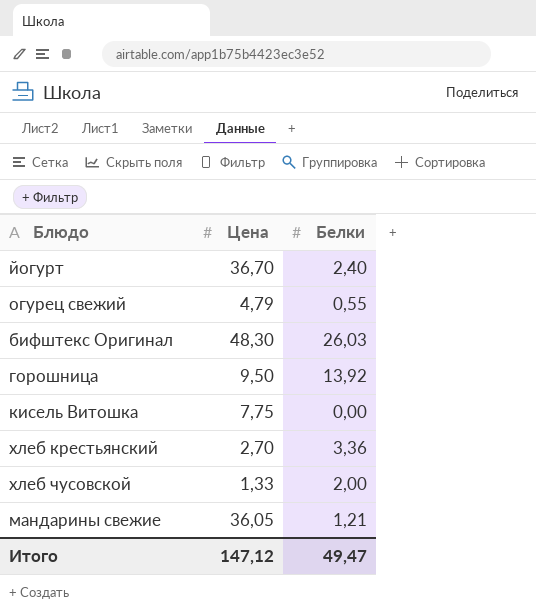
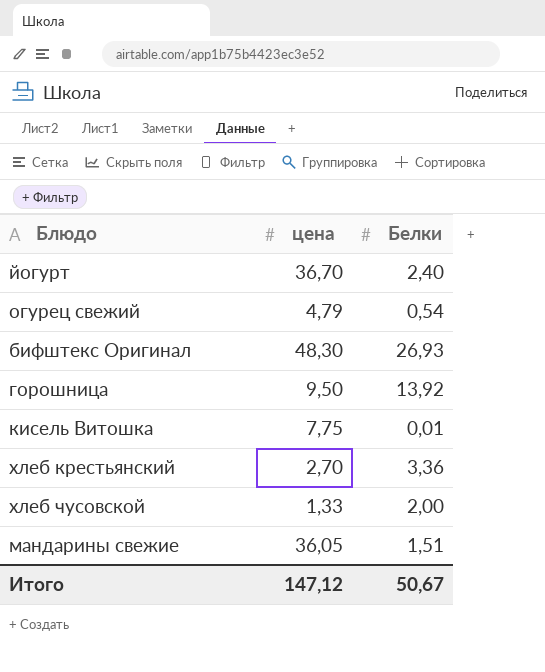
column name: Цена -> цена
огурец свежий | Белки: 0,55 -> 0,54
бифштекс Оригинал | Белки: 26,03 -> 26,93
кисель Витошка | Белки: 0,00 -> 0,01
мандарины свежие | Белки: 1,21 -> 1,51
Итого | Белки: 49,47 -> 50,67

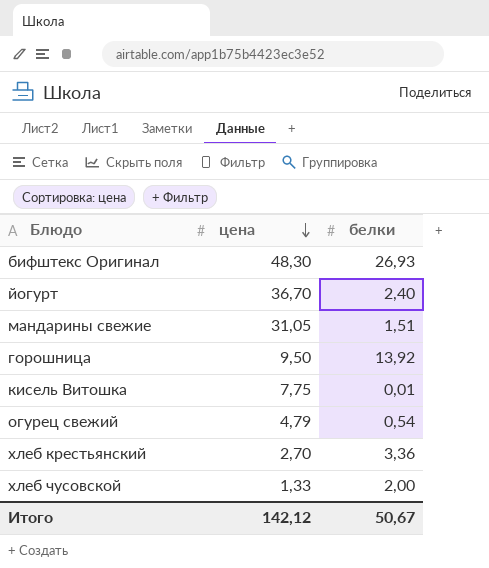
row order: none -> цена descending
column name: Белки -> белки
мандарины свежие | цена: 36,05 -> 31,05
Итого | цена: 147,12 -> 142,12

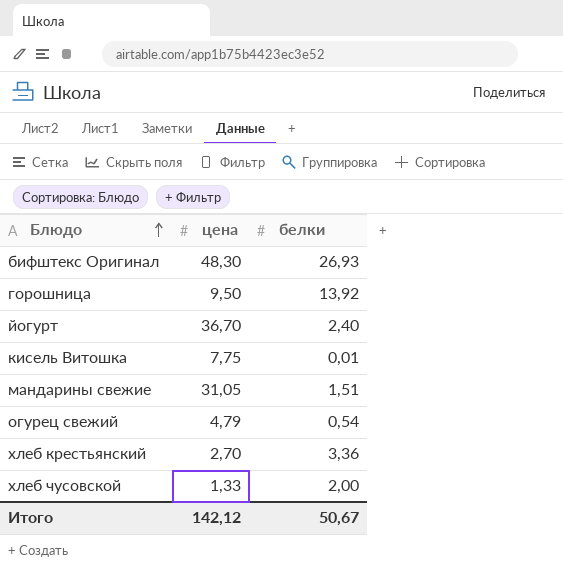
row order: цена descending -> Блюдо ascending

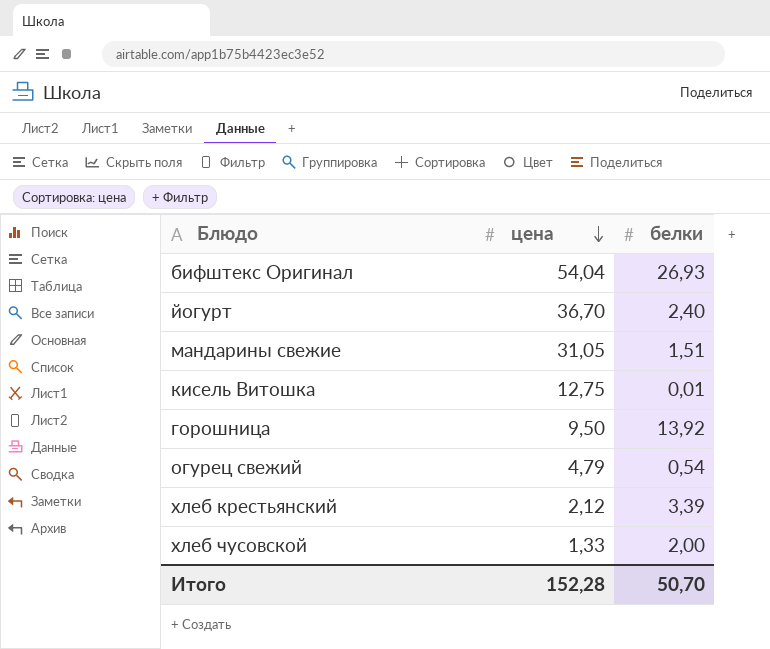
row order: Блюдо ascending -> цена descending
бифштекс Оригинал | цена: 48,30 -> 54,04
кисель Витошка | цена: 7,75 -> 12,75
хлеб крестьянский | цена: 2,70 -> 2,12
хлеб крестьянский | белки: 3,36 -> 3,39
Итого | цена: 142,12 -> 152,28
Итого | белки: 50,67 -> 50,70

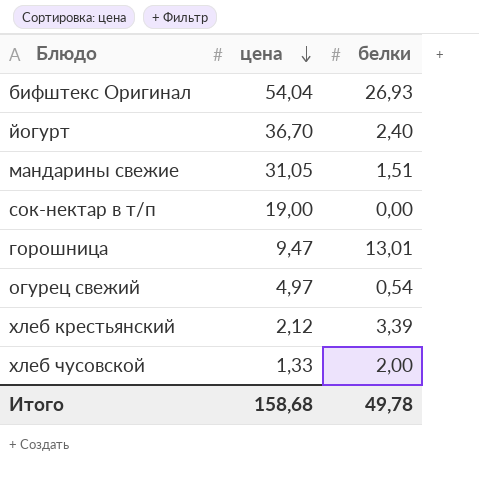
row кисель Витошка: 12,75 | 0,01 -> none
row сок-нектар в т/п: none -> 19,00 | 0,00
горошница | цена: 9,50 -> 9,47
горошница | белки: 13,92 -> 13,01
огурец свежий | цена: 4,79 -> 4,97
Итого | цена: 152,28 -> 158,68
Итого | белки: 50,70 -> 49,78

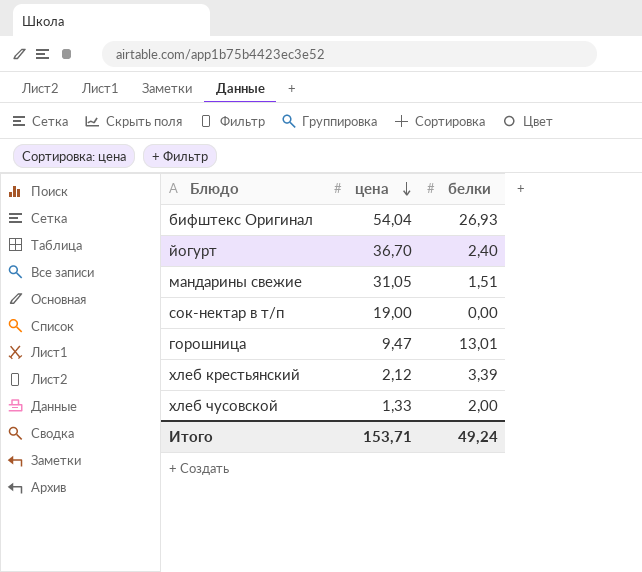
row огурец свежий: 4,97 | 0,54 -> none
Итого | цена: 158,68 -> 153,71
Итого | белки: 49,78 -> 49,24

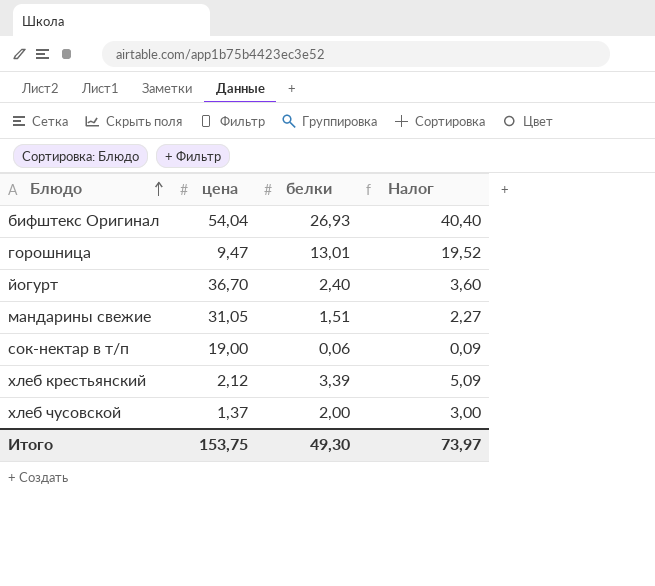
row order: цена descending -> Блюдо ascending
column Налог | formula: none -> [белки] * 1,5
сок-нектар в т/п | белки: 0,00 -> 0,06
хлеб чусовской | цена: 1,33 -> 1,37
Итого | цена: 153,71 -> 153,75
Итого | белки: 49,24 -> 49,30

